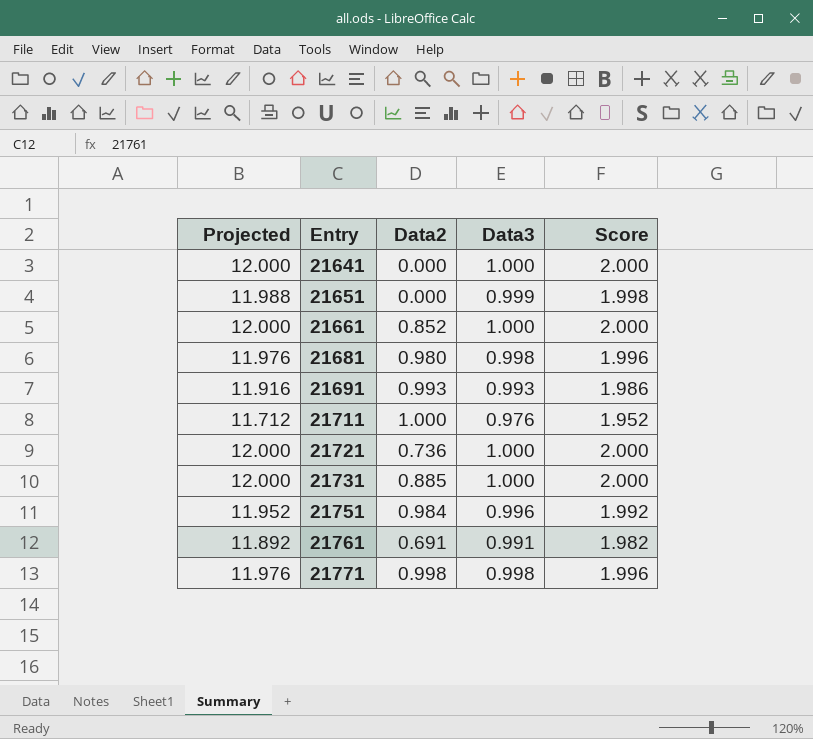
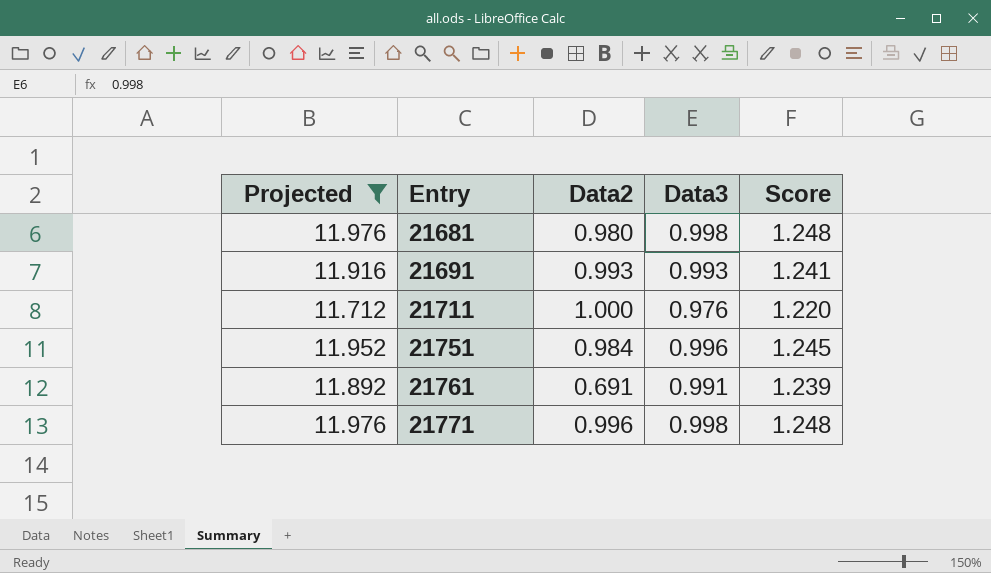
filter: none -> Projected <= 11.976
column Score | formula: [Data3] * 2 -> [Data3] * 1.25
21771 | Data2: 0.998 -> 0.996

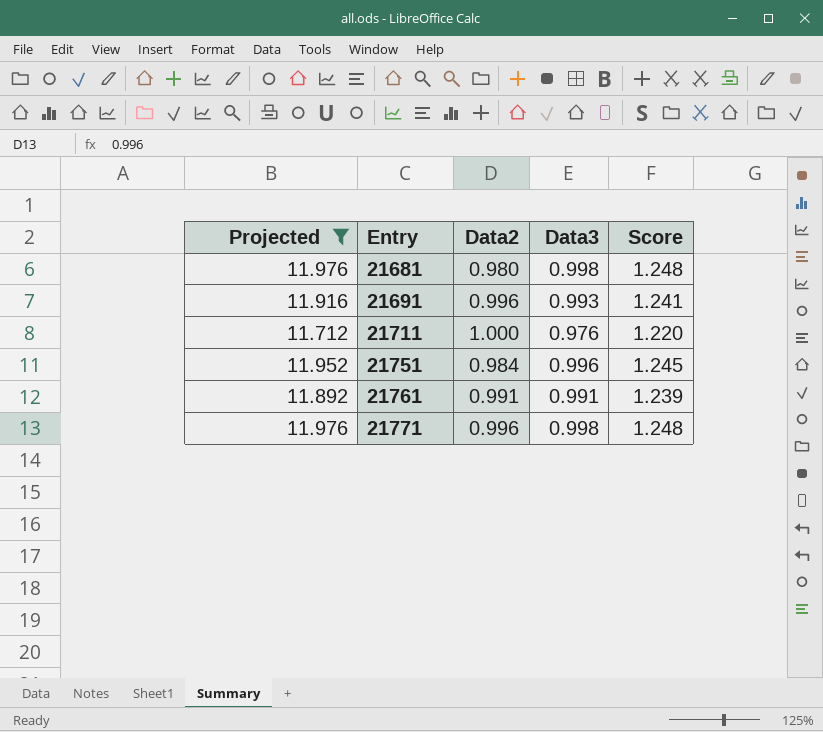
21691 | Data2: 0.993 -> 0.996
21761 | Data2: 0.691 -> 0.991

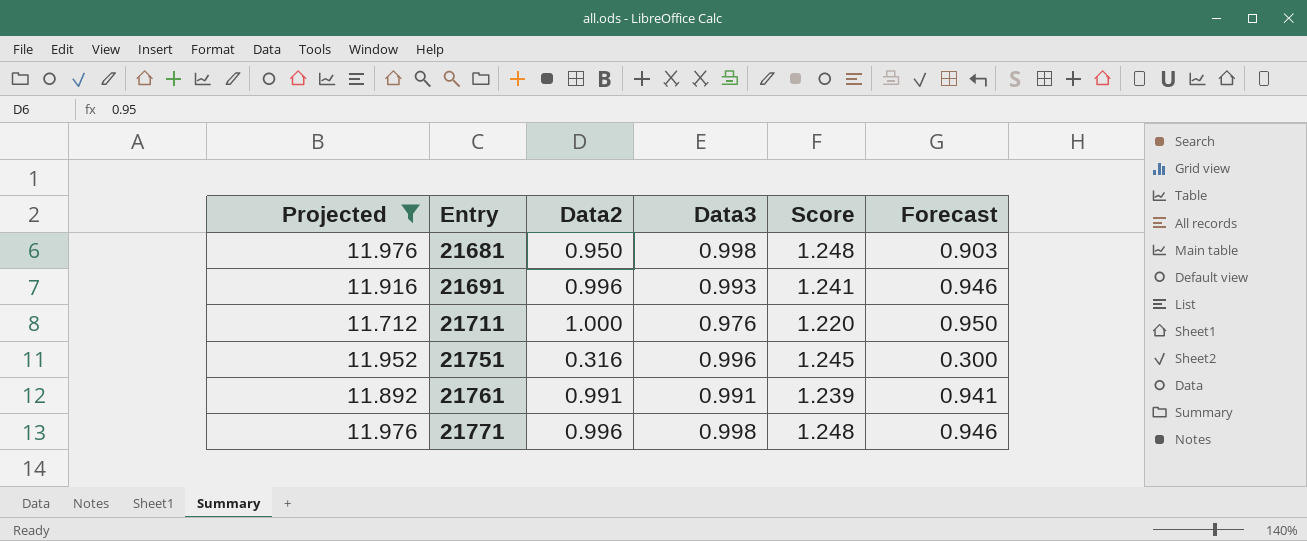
column Forecast | formula: none -> [Data2] * 0.95
21681 | Data2: 0.980 -> 0.950
21751 | Data2: 0.984 -> 0.316

